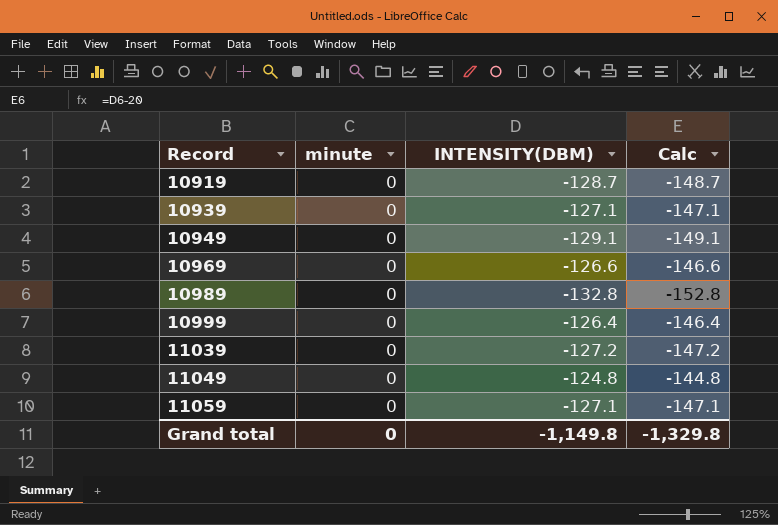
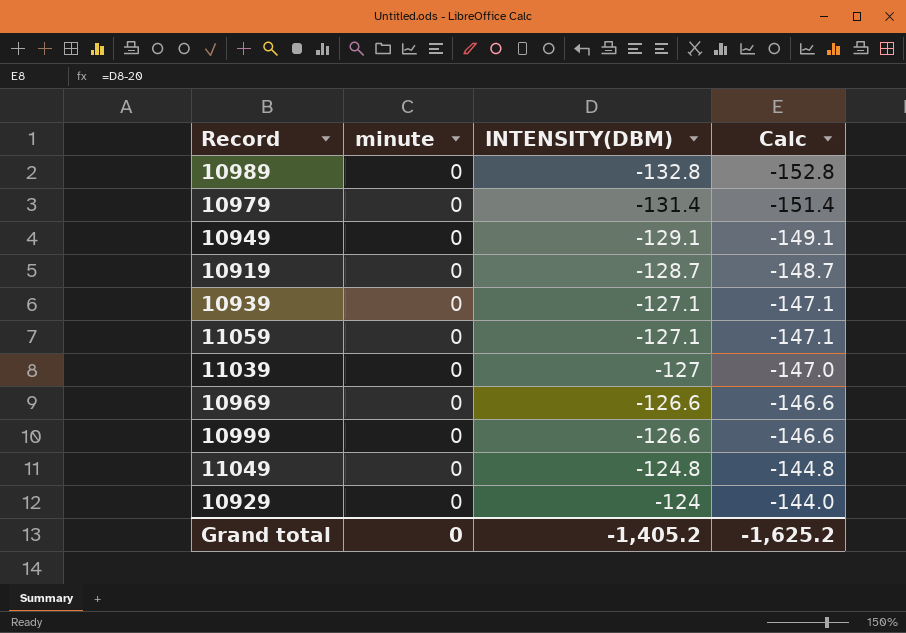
row order: Record ascending -> INTENSITY(DBM) ascending
row 10979: none -> 0 | -131.4 | -151.4
11039 | INTENSITY(DBM): -127.2 -> -127
11039 | Calc: -147.2 -> -147.0
10999 | INTENSITY(DBM): -126.4 -> -126.6
10999 | Calc: -146.4 -> -146.6
row 10929: none -> 0 | -124 | -144.0
Grand total | INTENSITY(DBM): -1,149.8 -> -1,405.2
Grand total | Calc: -1,329.8 -> -1,625.2

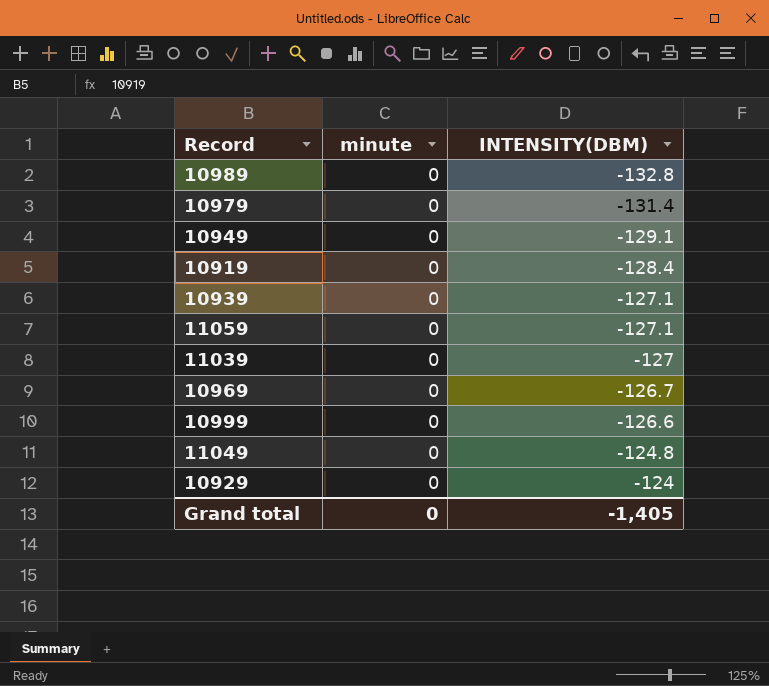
column Calc | formula: [INTENSITY(DBM)] - 20 -> none
10919 | INTENSITY(DBM): -128.7 -> -128.4
10969 | INTENSITY(DBM): -126.6 -> -126.7
Grand total | INTENSITY(DBM): -1,405.2 -> -1,405

